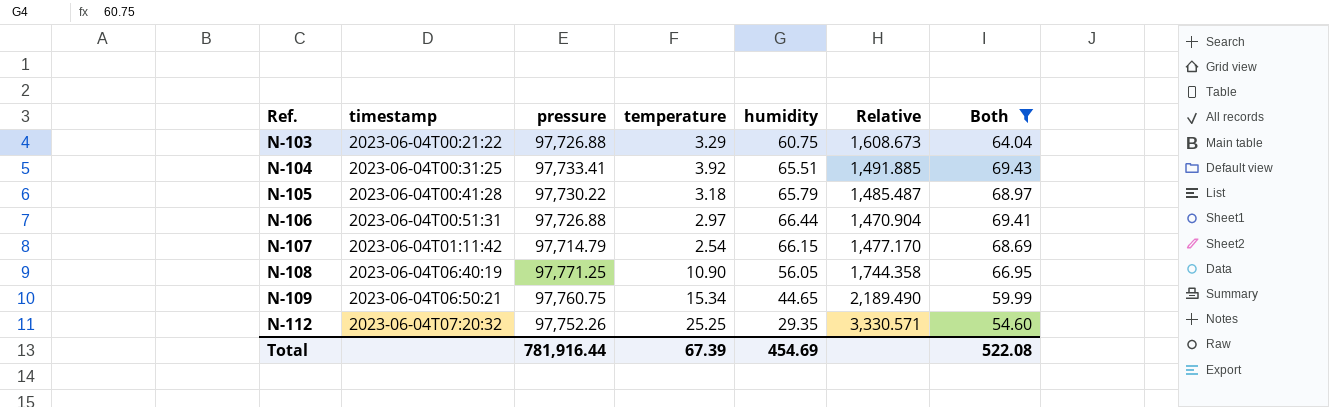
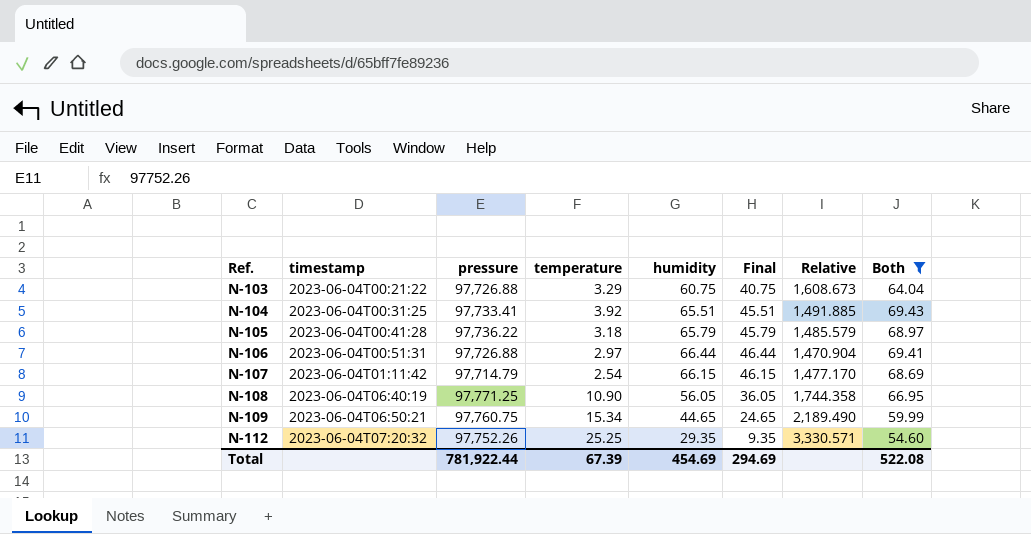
column Final | formula: none -> [humidity] - 20
N-105 | pressure: 97,730.22 -> 97,736.22
N-105 | Relative: 1,485.487 -> 1,485.579
Total | pressure: 781,916.44 -> 781,922.44

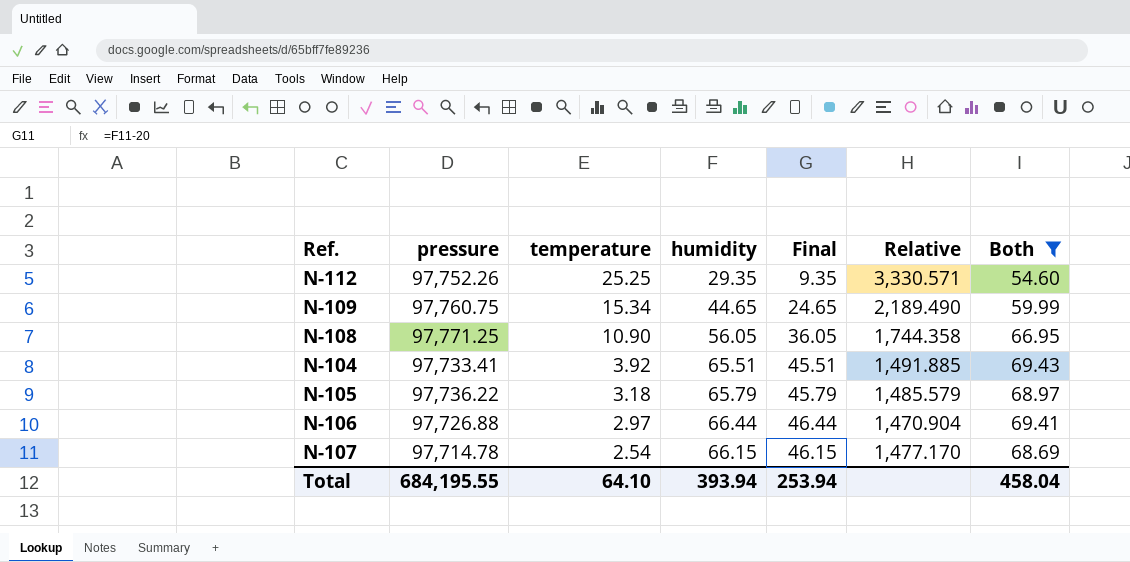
row order: Ref. ascending -> temperature descending
column timestamp | position: 2 -> none
row N-103: 2023-06-04T00:21:22 | 97,726.88 | 3.29 | 60.75 | 40.75 | 1,608.673 | 64.04 -> none
N-107 | pressure: 97,714.79 -> 97,714.78
Total | pressure: 781,922.44 -> 684,195.55
Total | temperature: 67.39 -> 64.10
Total | humidity: 454.69 -> 393.94
Total | Final: 294.69 -> 253.94
Total | Both: 522.08 -> 458.04

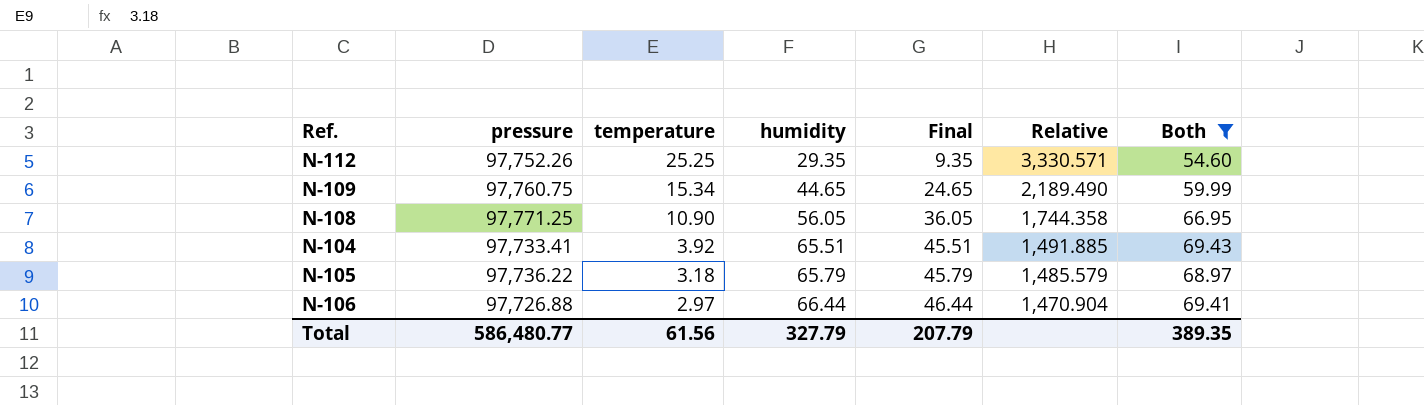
row N-107: 97,714.78 | 2.54 | 66.15 | 46.15 | 1,477.170 | 68.69 -> none
Total | pressure: 684,195.55 -> 586,480.77
Total | temperature: 64.10 -> 61.56
Total | humidity: 393.94 -> 327.79
Total | Final: 253.94 -> 207.79
Total | Both: 458.04 -> 389.35

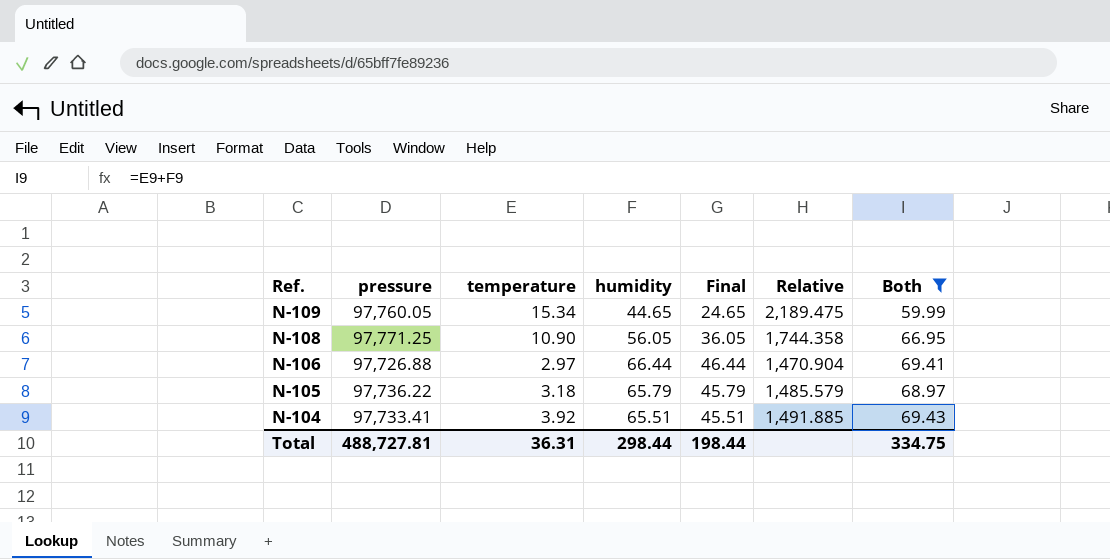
row order: temperature descending -> Ref. descending
row N-112: 97,752.26 | 25.25 | 29.35 | 9.35 | 3,330.571 | 54.60 -> none
N-109 | pressure: 97,760.75 -> 97,760.05
N-109 | Relative: 2,189.490 -> 2,189.475
Total | pressure: 586,480.77 -> 488,727.81
Total | temperature: 61.56 -> 36.31
Total | humidity: 327.79 -> 298.44
Total | Final: 207.79 -> 198.44
Total | Both: 389.35 -> 334.75

